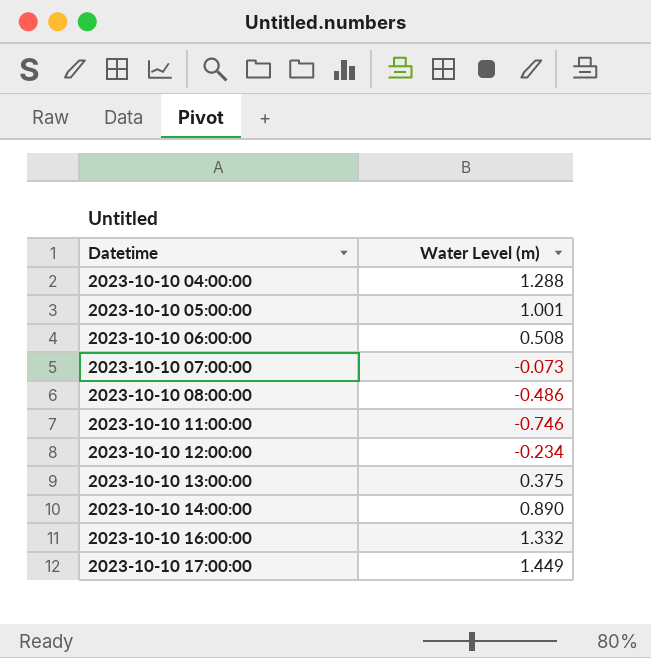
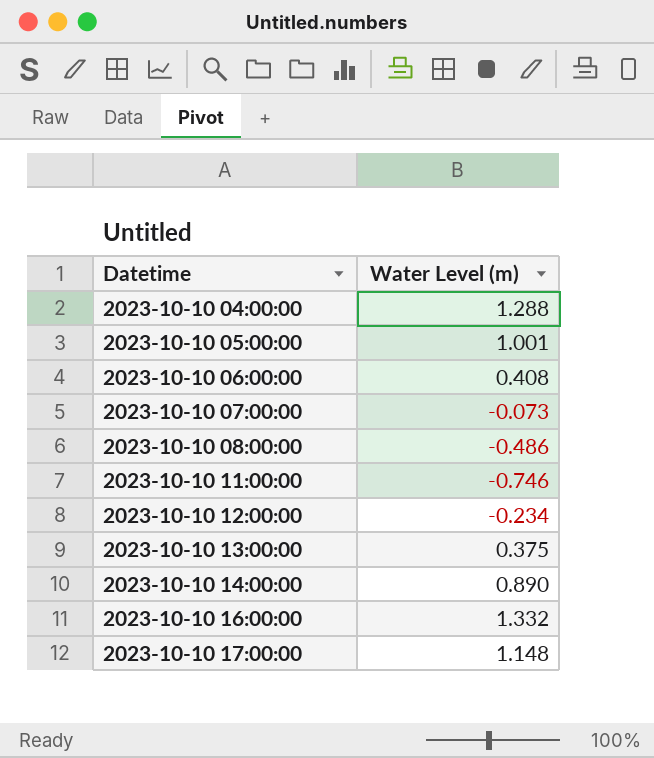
2023-10-10 06:00:00 | Water Level (m): 0.508 -> 0.408
2023-10-10 17:00:00 | Water Level (m): 1.449 -> 1.148

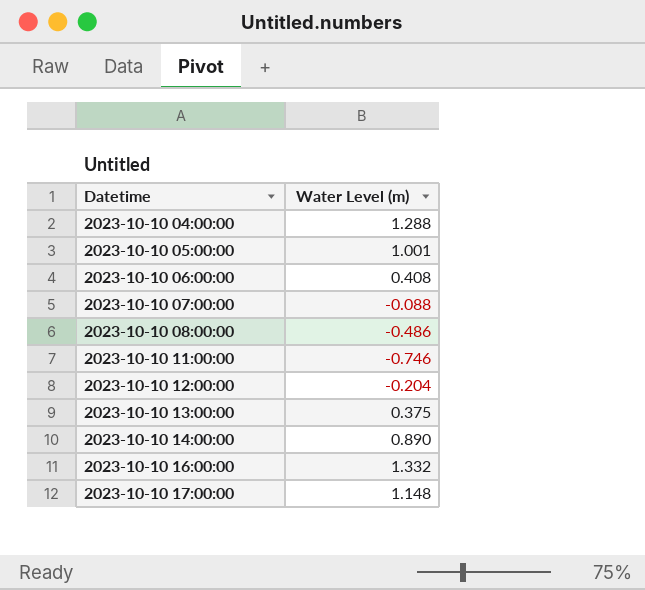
2023-10-10 07:00:00 | Water Level (m): -0.073 -> -0.088
2023-10-10 12:00:00 | Water Level (m): -0.234 -> -0.204

